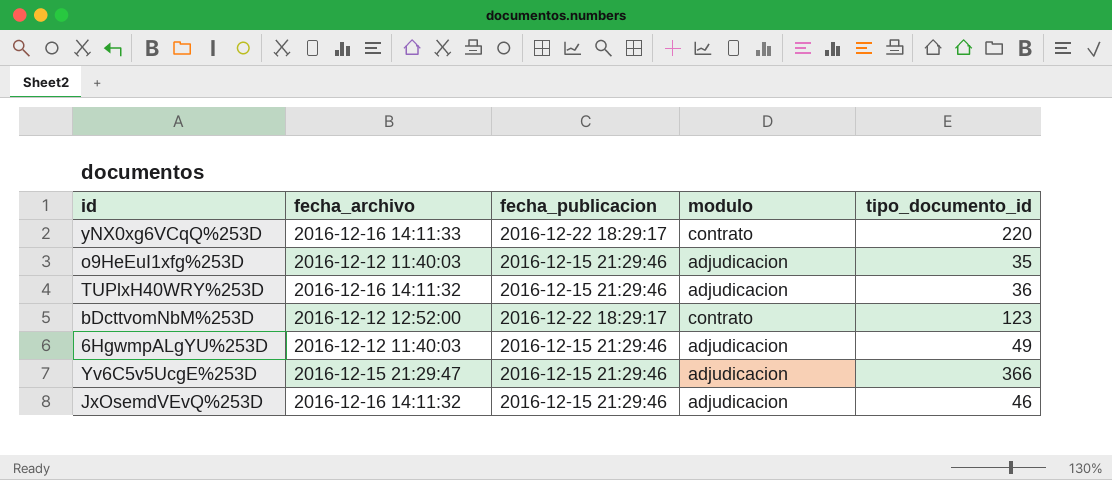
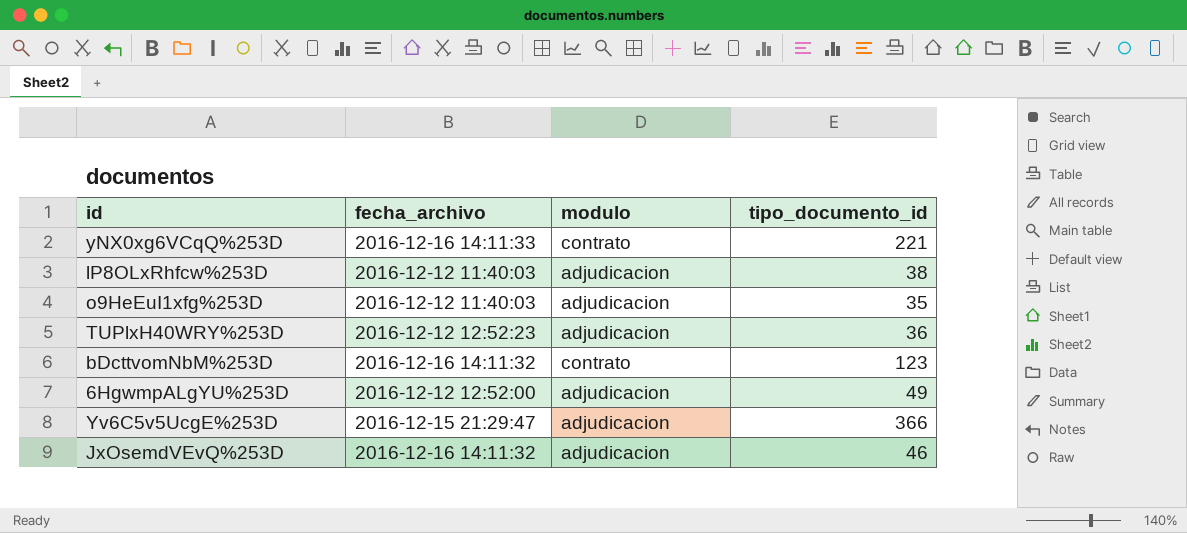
column fecha_publicacion | position: 3 -> none
yNX0xg6VCqQ%253D | tipo_documento_id: 220 -> 221
row lP8OLxRhfcw%253D: none -> 2016-12-12 11:40:03 | adjudicacion | 38
TUPlxH40WRY%253D | fecha_archivo: 2016-12-16 14:11:32 -> 2016-12-12 12:52:23
bDcttvomNbM%253D | fecha_archivo: 2016-12-12 12:52:00 -> 2016-12-16 14:11:32
6HgwmpALgYU%253D | fecha_archivo: 2016-12-12 11:40:03 -> 2016-12-12 12:52:00

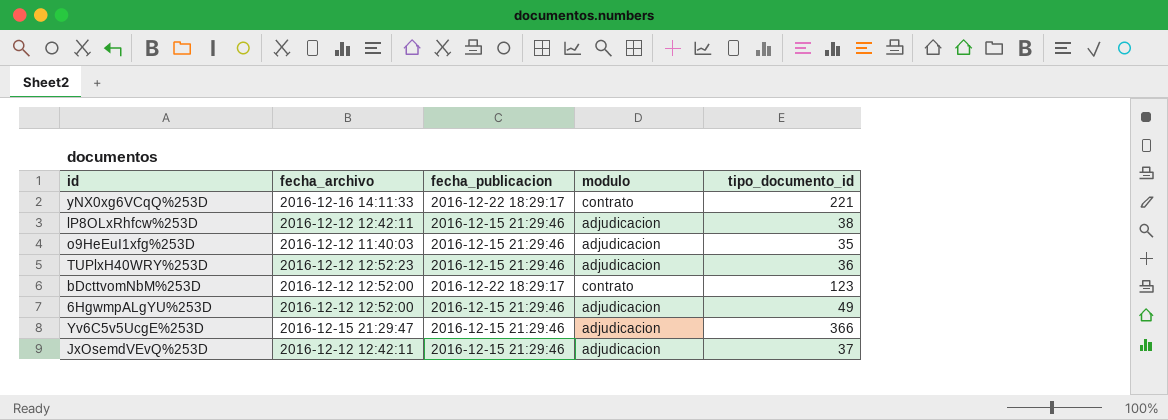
column fecha_publicacion | position: none -> 3
lP8OLxRhfcw%253D | fecha_archivo: 2016-12-12 11:40:03 -> 2016-12-12 12:42:11
bDcttvomNbM%253D | fecha_archivo: 2016-12-16 14:11:32 -> 2016-12-12 12:52:00
JxOsemdVEvQ%253D | fecha_archivo: 2016-12-16 14:11:32 -> 2016-12-12 12:42:11
JxOsemdVEvQ%253D | tipo_documento_id: 46 -> 37

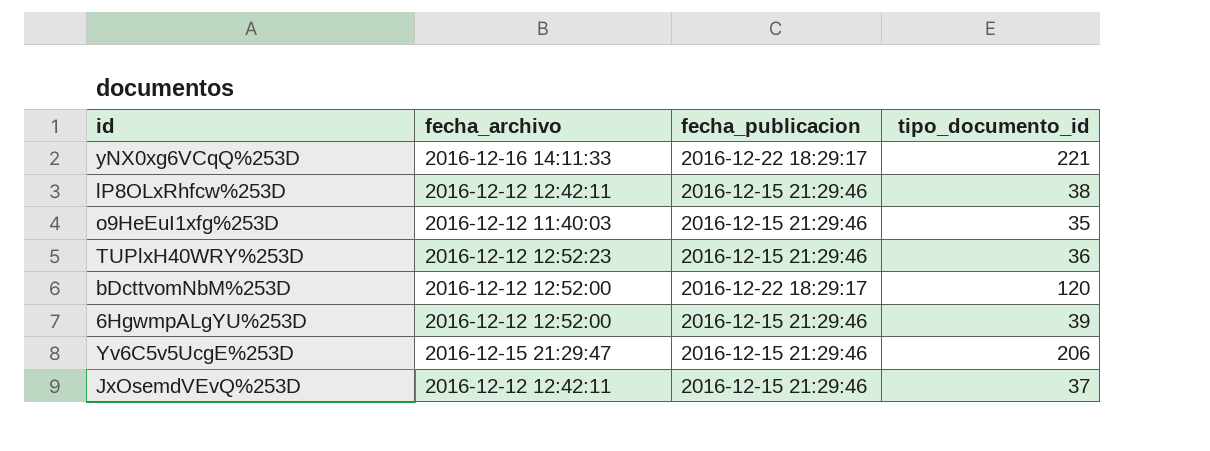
column modulo | position: 4 -> none
bDcttvomNbM%253D | tipo_documento_id: 123 -> 120
6HgwmpALgYU%253D | tipo_documento_id: 49 -> 39
Yv6C5v5UcgE%253D | tipo_documento_id: 366 -> 206

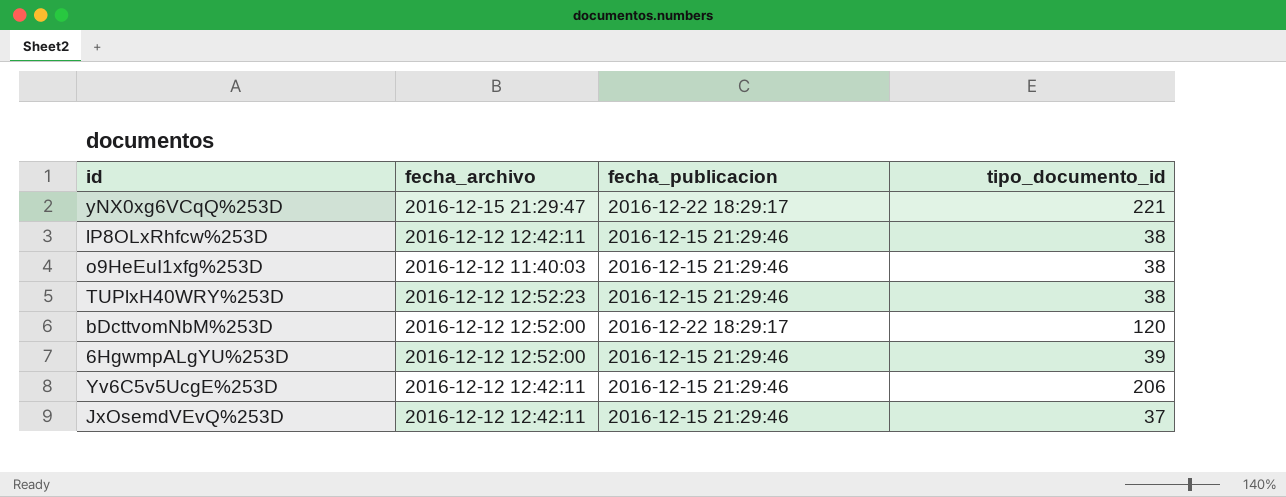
yNX0xg6VCqQ%253D | fecha_archivo: 2016-12-16 14:11:33 -> 2016-12-15 21:29:47
o9HeEuI1xfg%253D | tipo_documento_id: 35 -> 38
TUPlxH40WRY%253D | tipo_documento_id: 36 -> 38
Yv6C5v5UcgE%253D | fecha_archivo: 2016-12-15 21:29:47 -> 2016-12-12 12:42:11

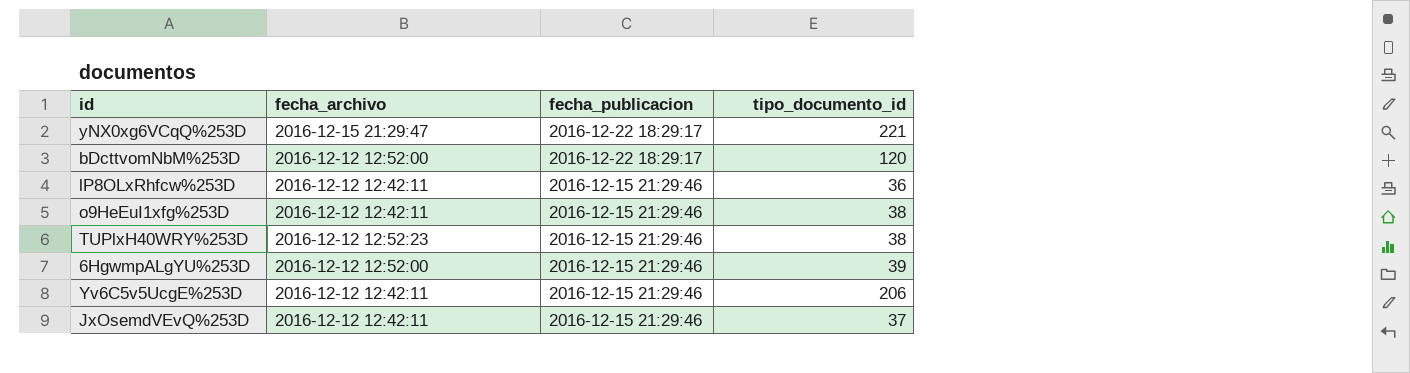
row order: none -> fecha_publicacion descending
lP8OLxRhfcw%253D | tipo_documento_id: 38 -> 36
o9HeEuI1xfg%253D | fecha_archivo: 2016-12-12 11:40:03 -> 2016-12-12 12:42:11

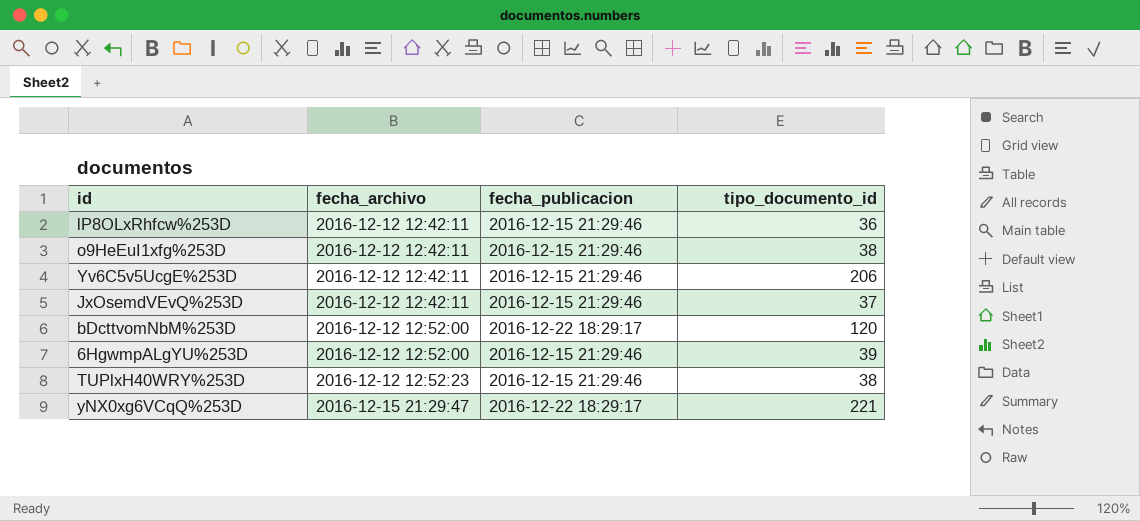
row order: fecha_publicacion descending -> fecha_archivo ascending

